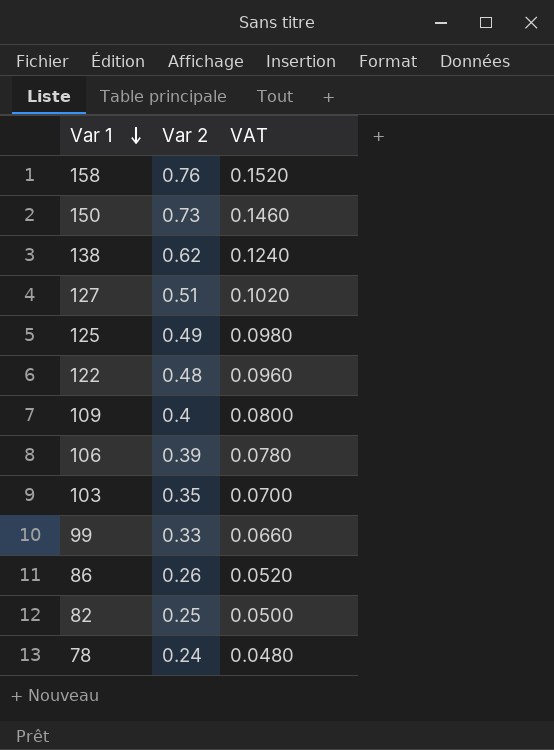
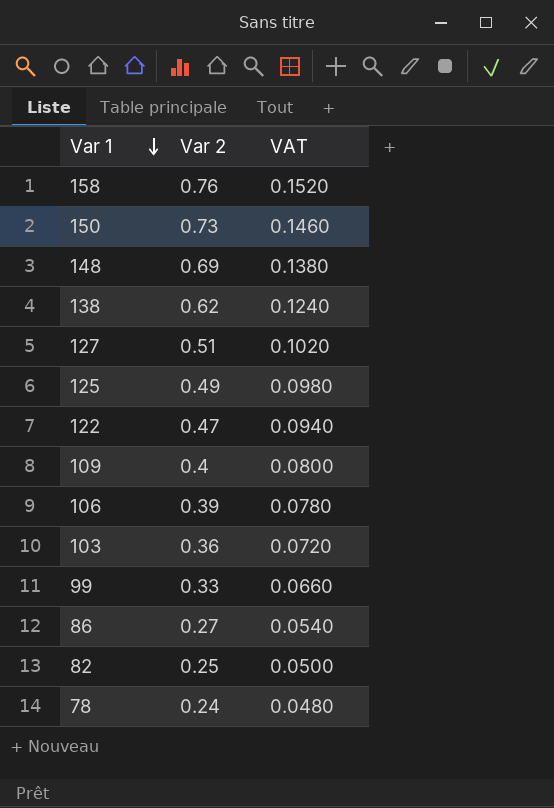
row 148: none -> 0.69 | 0.1380
122 | Var 2: 0.48 -> 0.47
122 | VAT: 0.0960 -> 0.0940
103 | Var 2: 0.35 -> 0.36
103 | VAT: 0.0700 -> 0.0720
86 | Var 2: 0.26 -> 0.27
86 | VAT: 0.0520 -> 0.0540

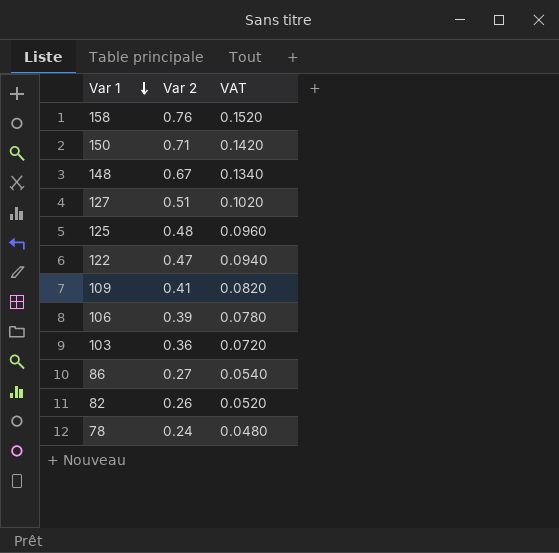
row 138: 0.62 | 0.1240 -> none
row 99: 0.33 | 0.0660 -> none
150 | Var 2: 0.73 -> 0.71
150 | VAT: 0.1460 -> 0.1420
148 | Var 2: 0.69 -> 0.67
148 | VAT: 0.1380 -> 0.1340
125 | Var 2: 0.49 -> 0.48
125 | VAT: 0.0980 -> 0.0960
109 | Var 2: 0.4 -> 0.41
109 | VAT: 0.0800 -> 0.0820
82 | Var 2: 0.25 -> 0.26
82 | VAT: 0.0500 -> 0.0520

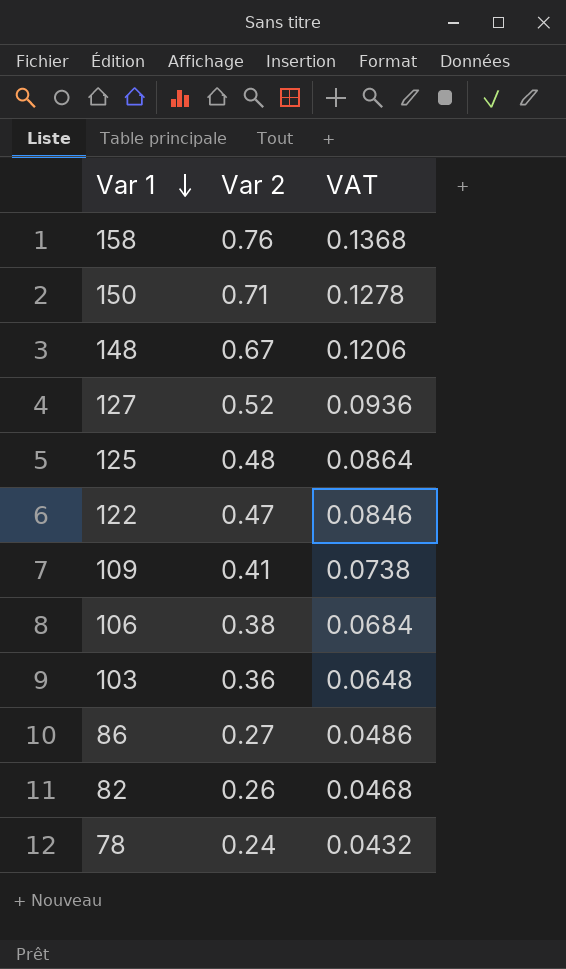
column VAT | formula: [Var 2] * 0.2 -> [Var 2] * 0.18
127 | Var 2: 0.51 -> 0.52
106 | Var 2: 0.39 -> 0.38

